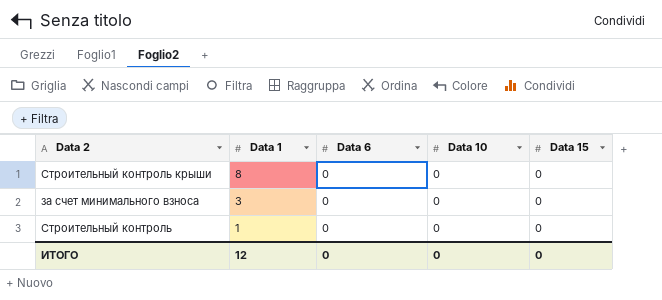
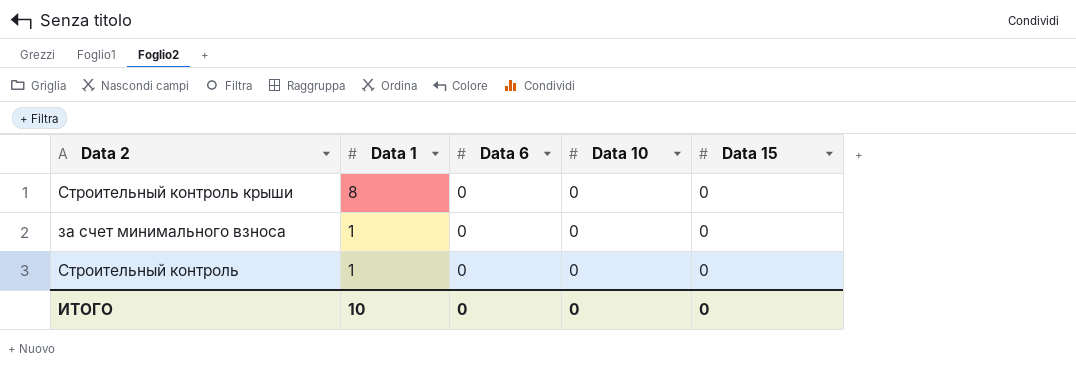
за счет минимального взноса | Data 1: 3 -> 1
ИТОГО | Data 1: 12 -> 10

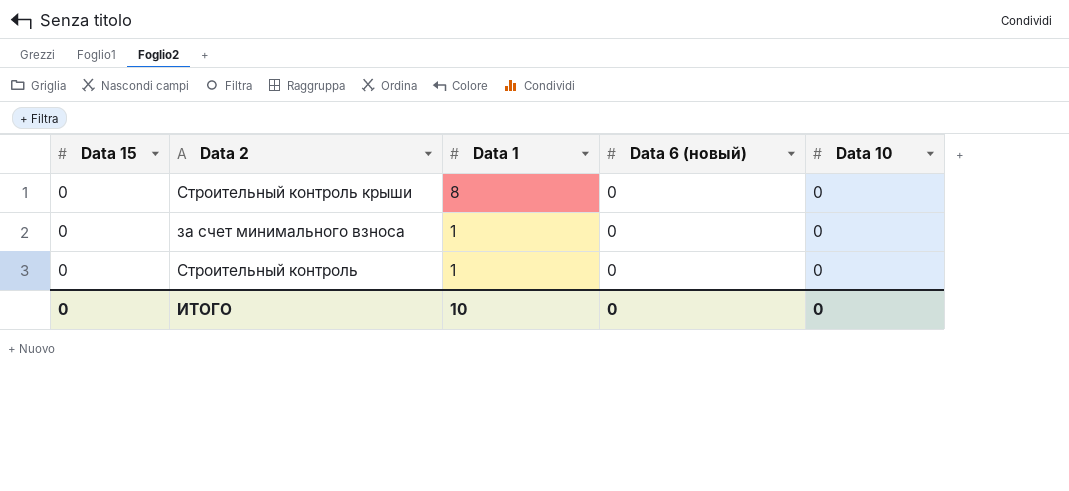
column Data 15 | position: 5 -> 1
column name: Data 6 -> Data 6 (новый)

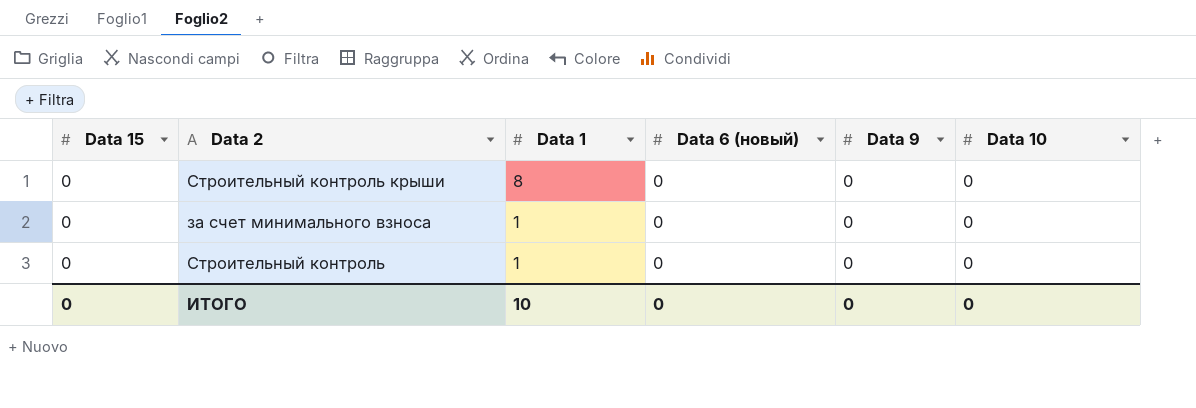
column Data 9 | position: none -> 5

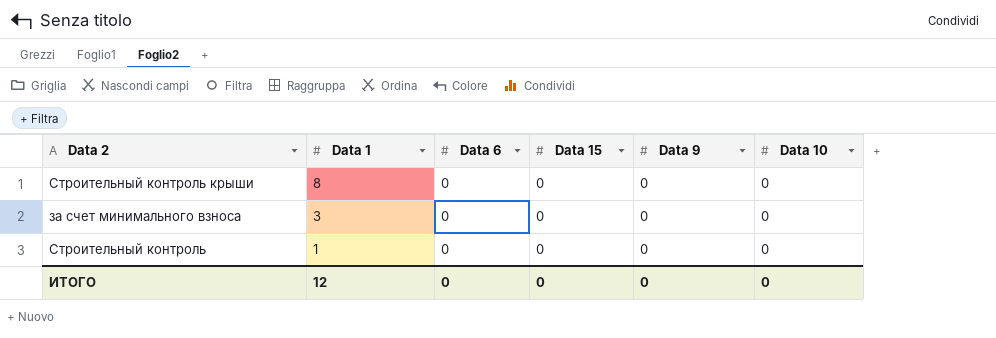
column name: Data 6 (новый) -> Data 6
column Data 15 | position: 1 -> 4
за счет минимального взноса | Data 1: 1 -> 3
ИТОГО | Data 1: 10 -> 12

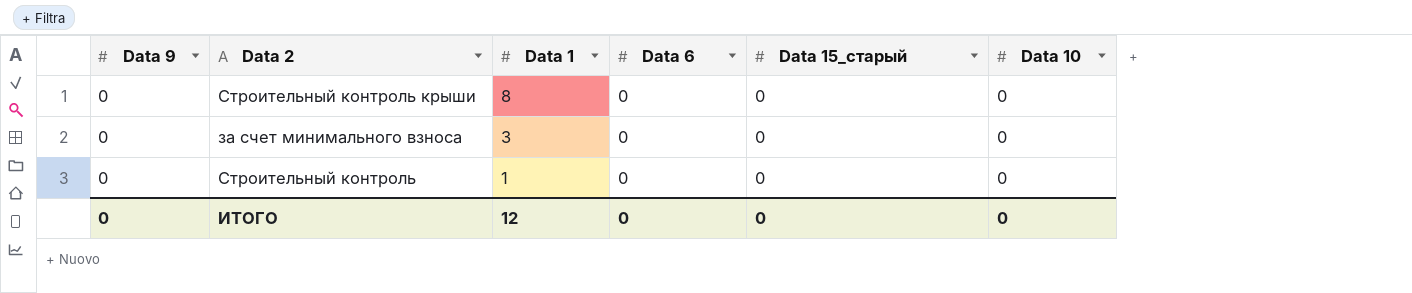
column Data 9 | position: 5 -> 1
column name: Data 15 -> Data 15_старый

